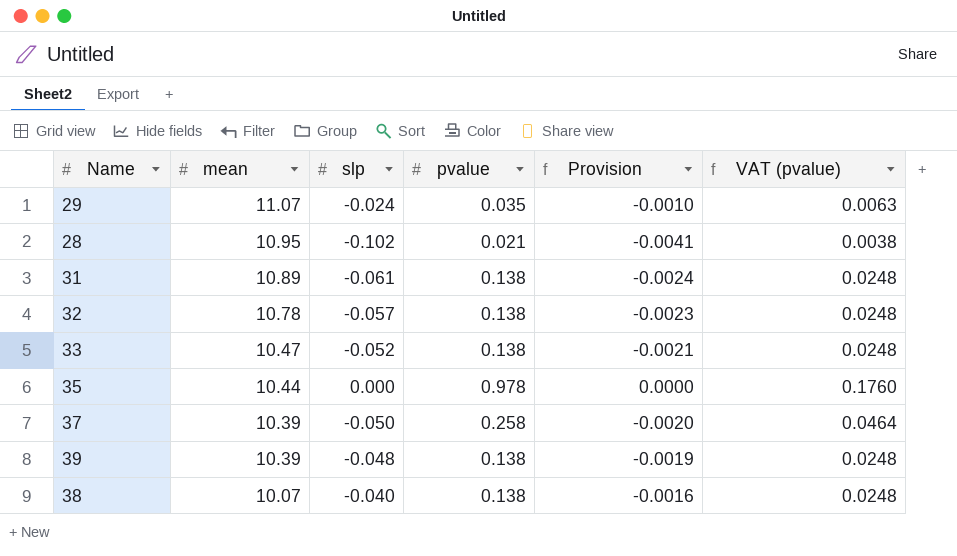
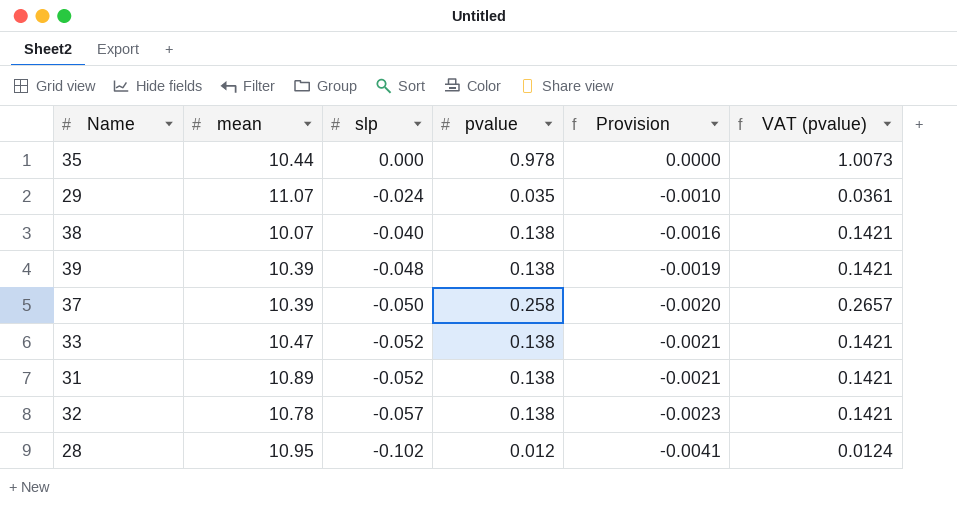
row order: mean descending -> slp descending
column VAT (pvalue) | formula: [pvalue] * 0.18 -> [pvalue] * 1.03
31 | slp: -0.061 -> -0.052
31 | Provision: -0.0024 -> -0.0021
28 | pvalue: 0.021 -> 0.012

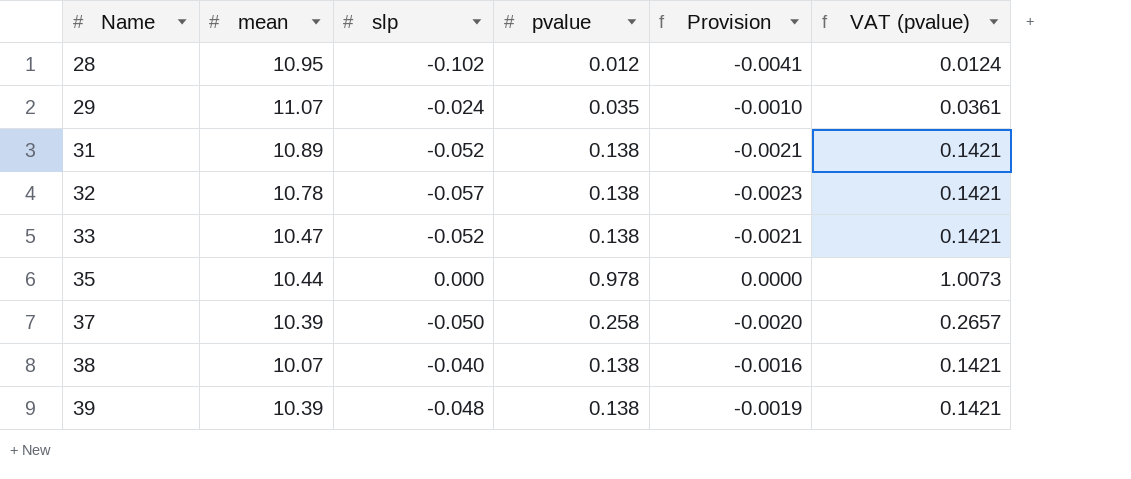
row order: slp descending -> Name ascending

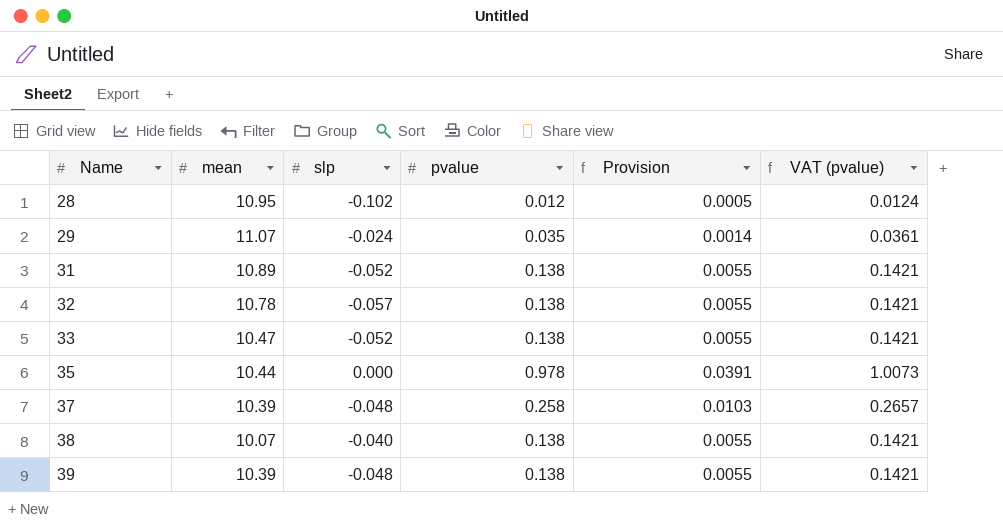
column Provision | formula: [slp] * 0.04 -> [pvalue] * 0.04
37 | slp: -0.050 -> -0.048

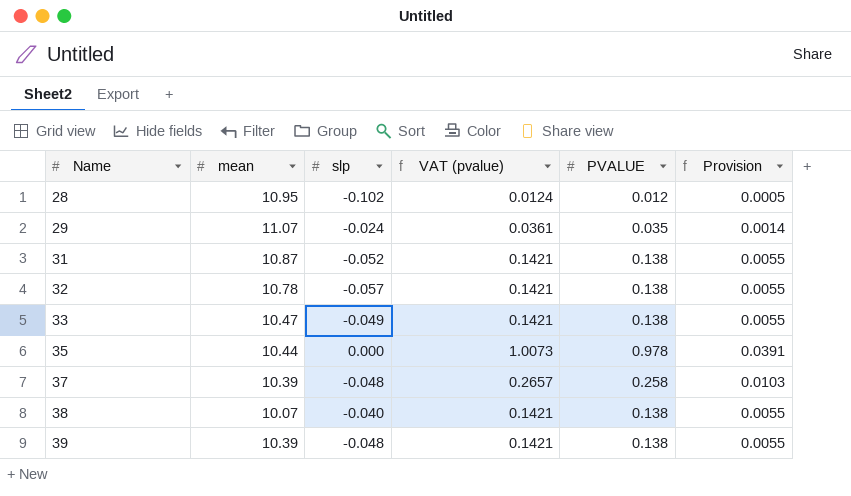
column VAT (pvalue) | position: 6 -> 4
column name: pvalue -> PVALUE
31 | mean: 10.89 -> 10.87
33 | slp: -0.052 -> -0.049

